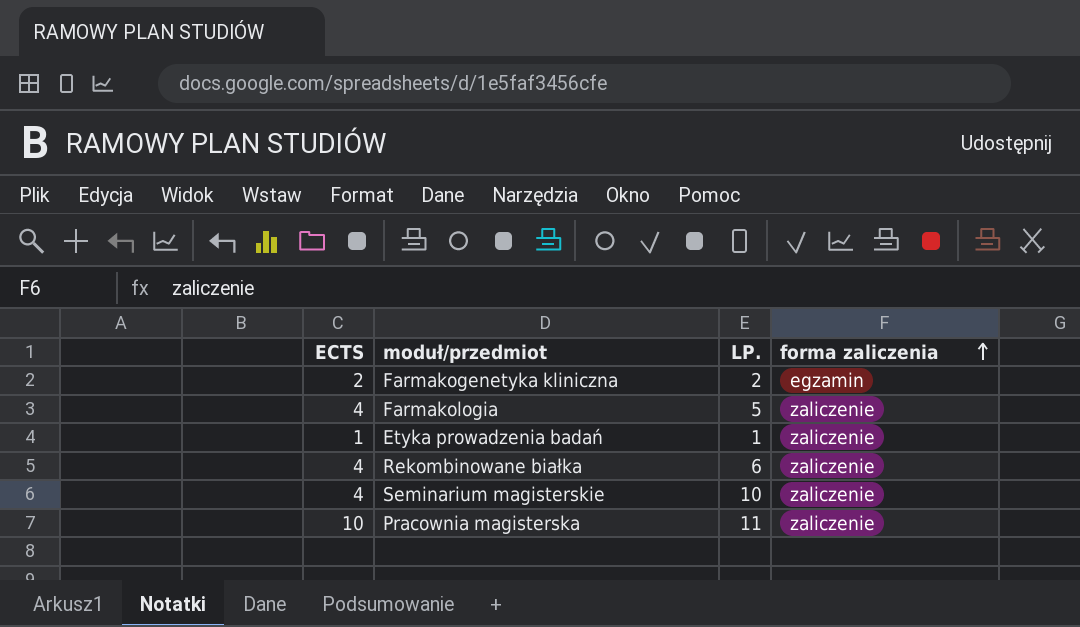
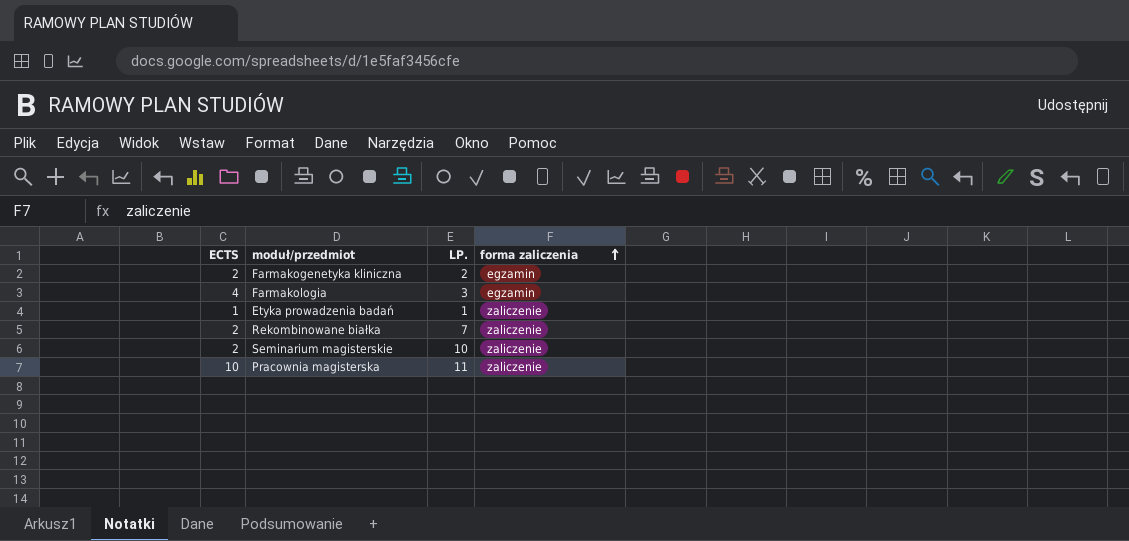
Farmakologia | LP.: 5 -> 3
Farmakologia | forma zaliczenia: zaliczenie -> egzamin
Rekombinowane białka | ECTS: 4 -> 2
Rekombinowane białka | LP.: 6 -> 7
Seminarium magisterskie | ECTS: 4 -> 2

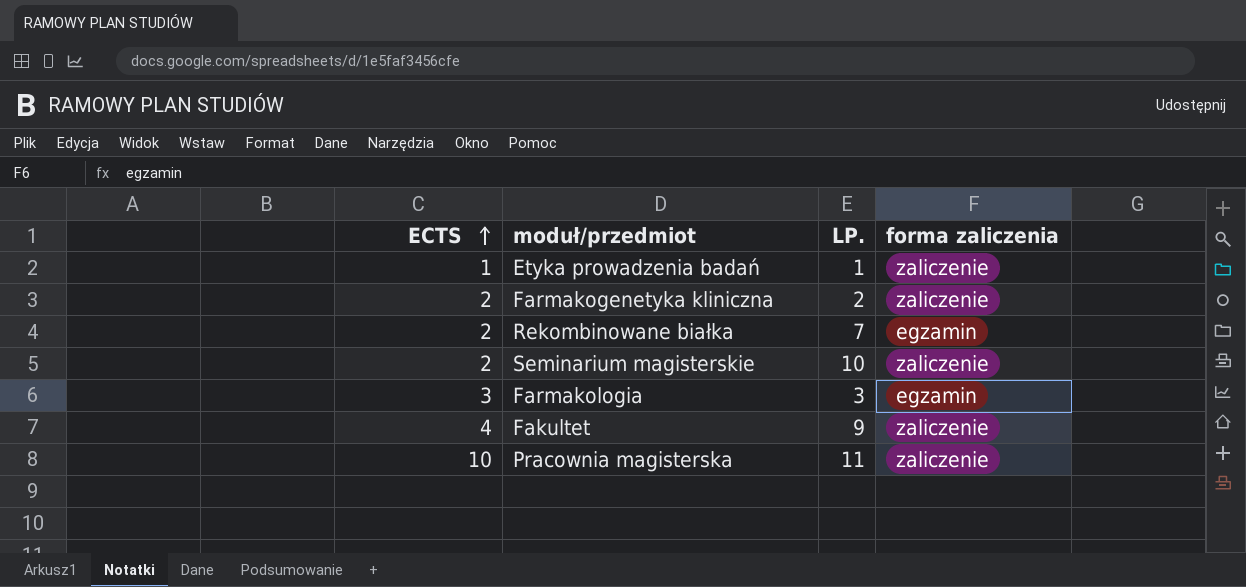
row order: forma zaliczenia ascending -> ECTS ascending
Farmakogenetyka kliniczna | forma zaliczenia: egzamin -> zaliczenie
Rekombinowane białka | forma zaliczenia: zaliczenie -> egzamin
Farmakologia | ECTS: 4 -> 3
row Fakultet: none -> 4 | 9 | zaliczenie

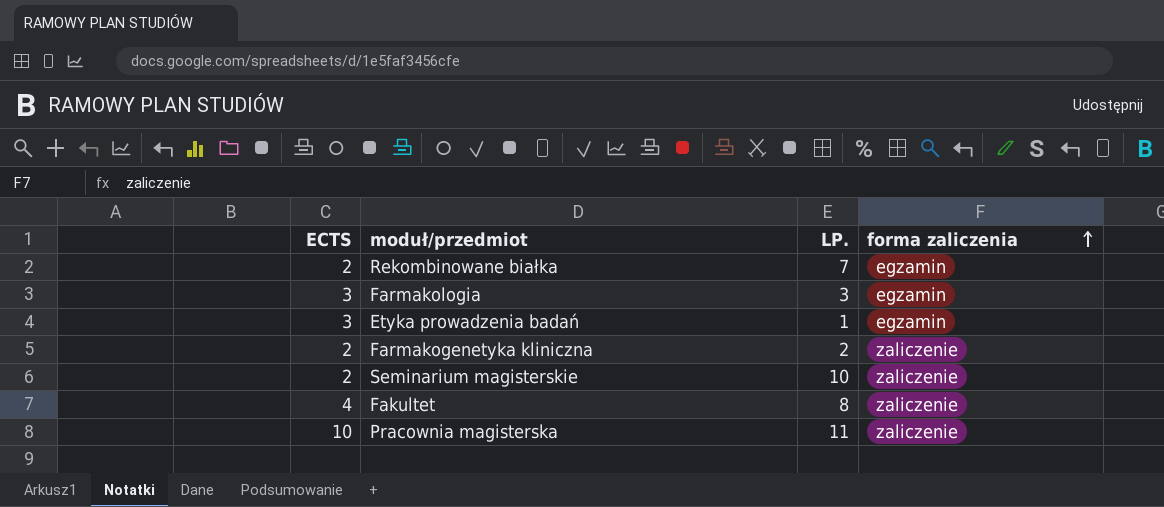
row order: ECTS ascending -> forma zaliczenia ascending
Etyka prowadzenia badań | ECTS: 1 -> 3
Etyka prowadzenia badań | forma zaliczenia: zaliczenie -> egzamin
Fakultet | LP.: 9 -> 8

